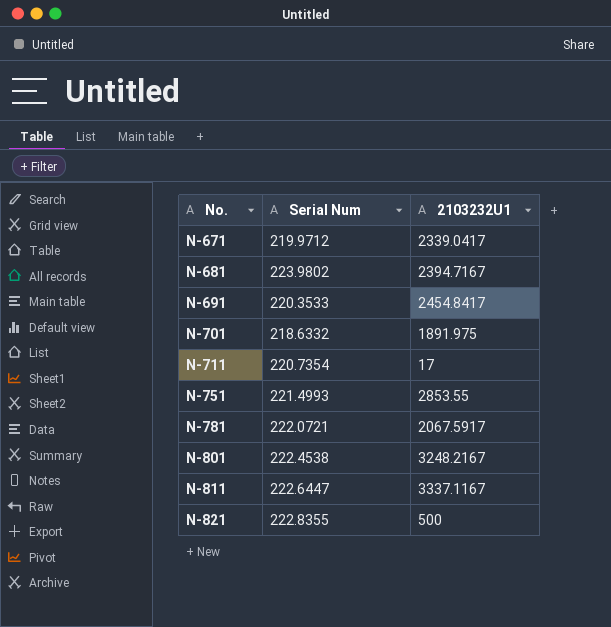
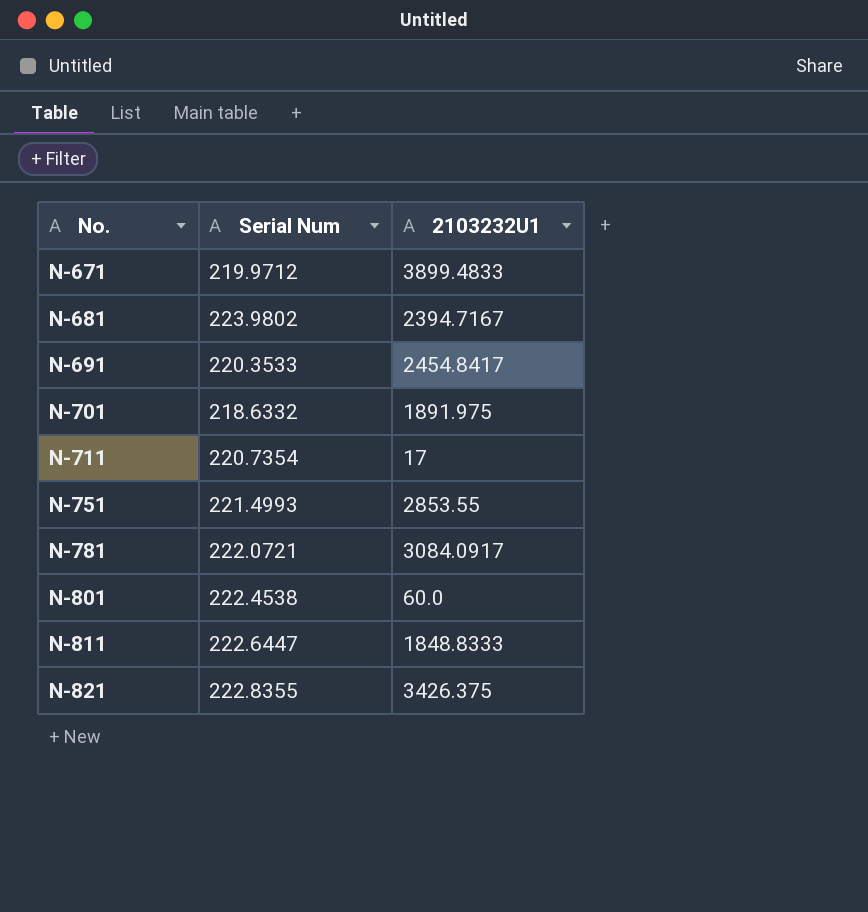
N-671 | 2103232U1: 2339.0417 -> 3899.4833
N-781 | 2103232U1: 2067.5917 -> 3084.0917
N-801 | 2103232U1: 3248.2167 -> 60.0
N-811 | 2103232U1: 3337.1167 -> 1848.8333
N-821 | 2103232U1: 500 -> 3426.375

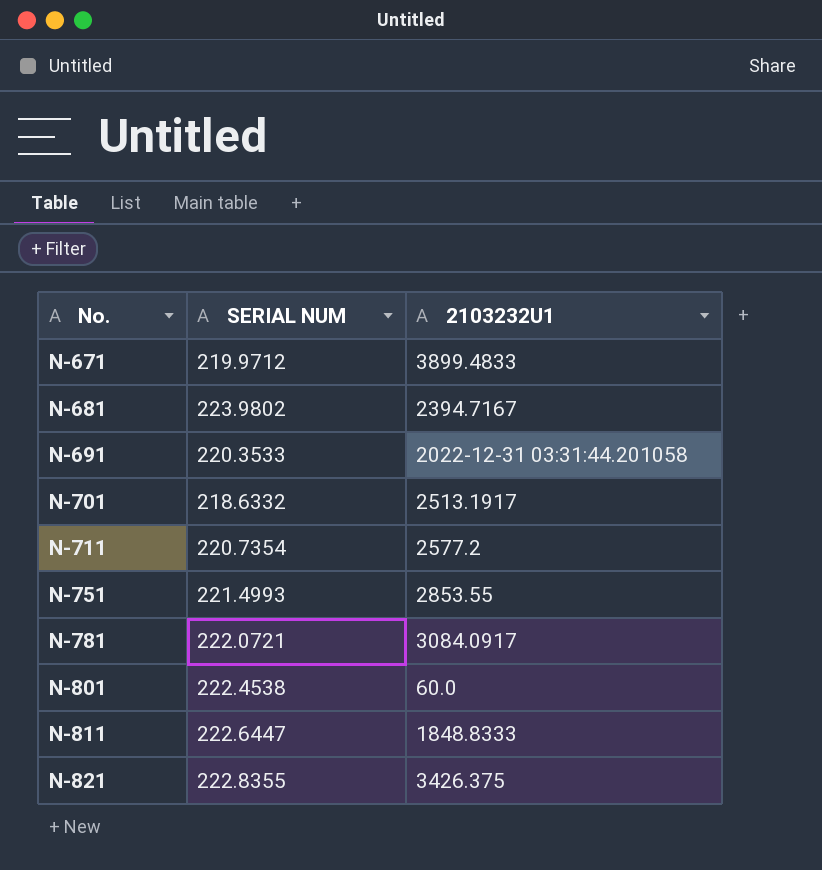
column name: Serial Num -> SERIAL NUM
N-691 | 2103232U1: 2454.8417 -> 2022-12-31 03:31:44.201058
N-701 | 2103232U1: 1891.975 -> 2513.1917
N-711 | 2103232U1: 17 -> 2577.2

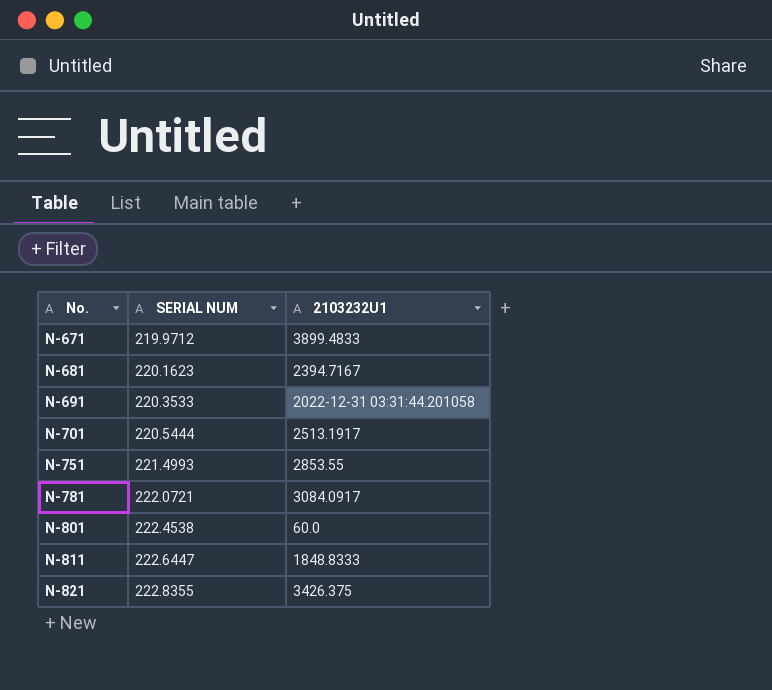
row N-711: 220.7354 | 2577.2 -> none
N-681 | SERIAL NUM: 223.9802 -> 220.1623
N-701 | SERIAL NUM: 218.6332 -> 220.5444

